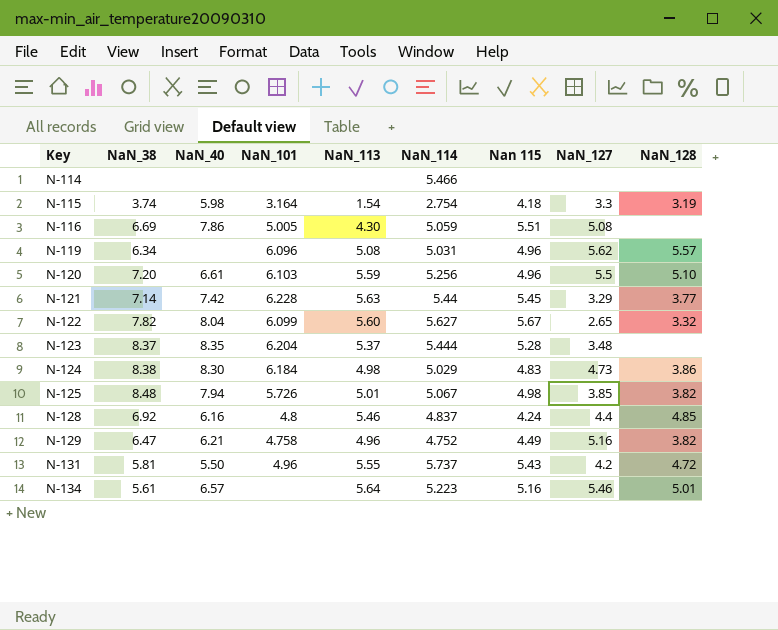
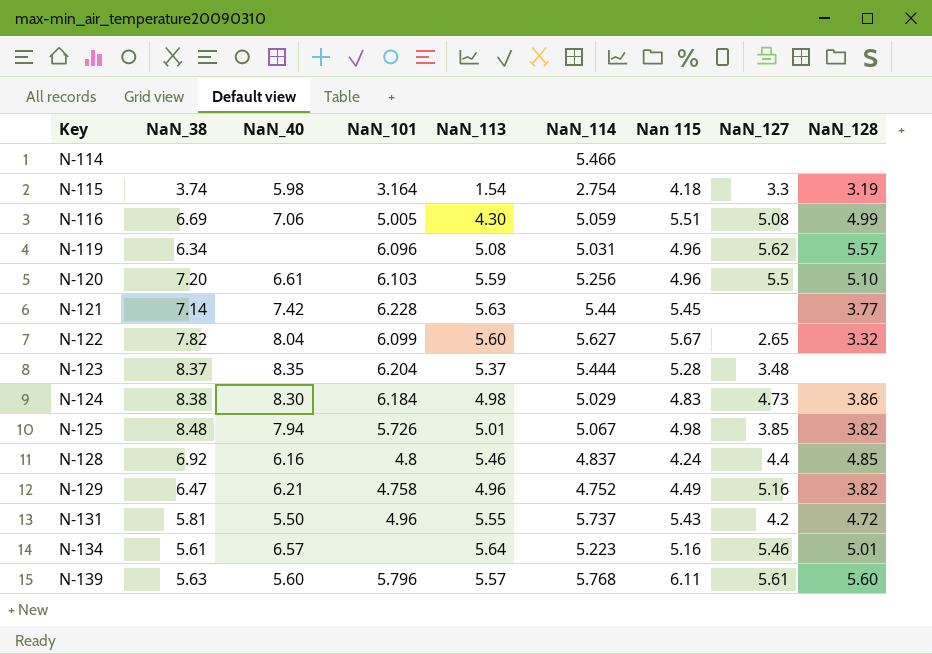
N-116 | NaN_40: 7.86 -> 7.06
N-116 | NaN_128: none -> 4.99
N-121 | NaN_127: 3.29 -> none
row N-139: none -> 5.63 | 5.60 | 5.796 | 5.57 | 5.768 | 6.11 | 5.61 | 5.60

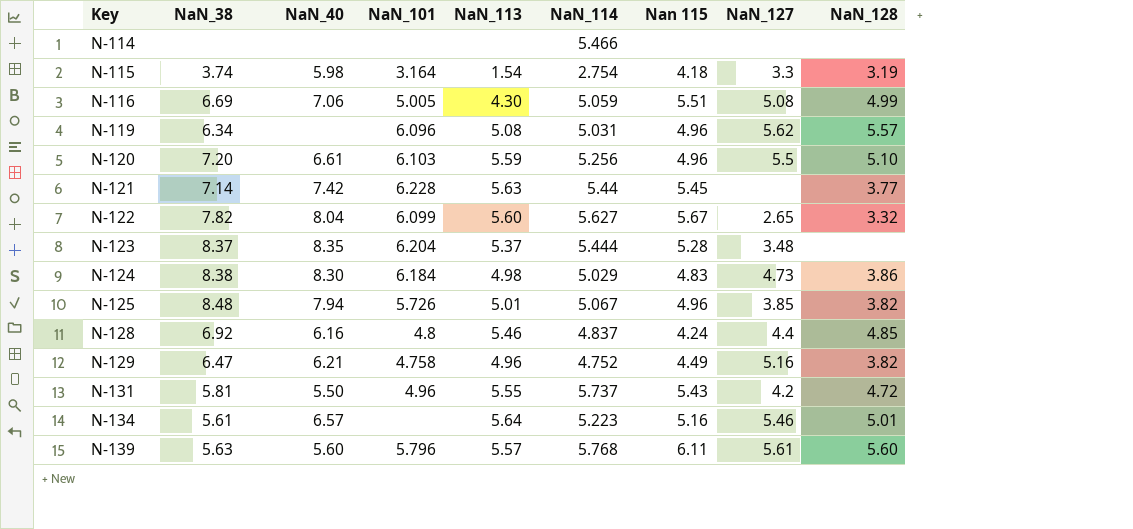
N-125 | Nan 115: 4.98 -> 4.96

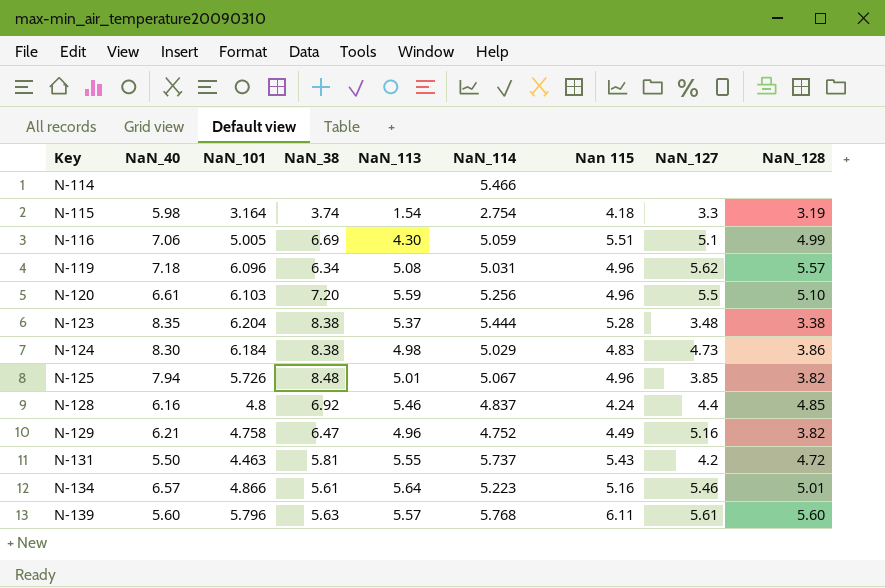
column NaN_38 | position: 2 -> 4
row N-121: 7.14 | 7.42 | 6.228 | 5.63 | 5.44 | 5.45 | none | 3.77 -> none
row N-122: 7.82 | 8.04 | 6.099 | 5.60 | 5.627 | 5.67 | 2.65 | 3.32 -> none
N-116 | NaN_127: 5.08 -> 5.1
N-119 | NaN_40: none -> 7.18
N-123 | NaN_38: 8.37 -> 8.38
N-123 | NaN_128: none -> 3.38
N-131 | NaN_101: 4.96 -> 4.463
N-134 | NaN_101: none -> 4.866

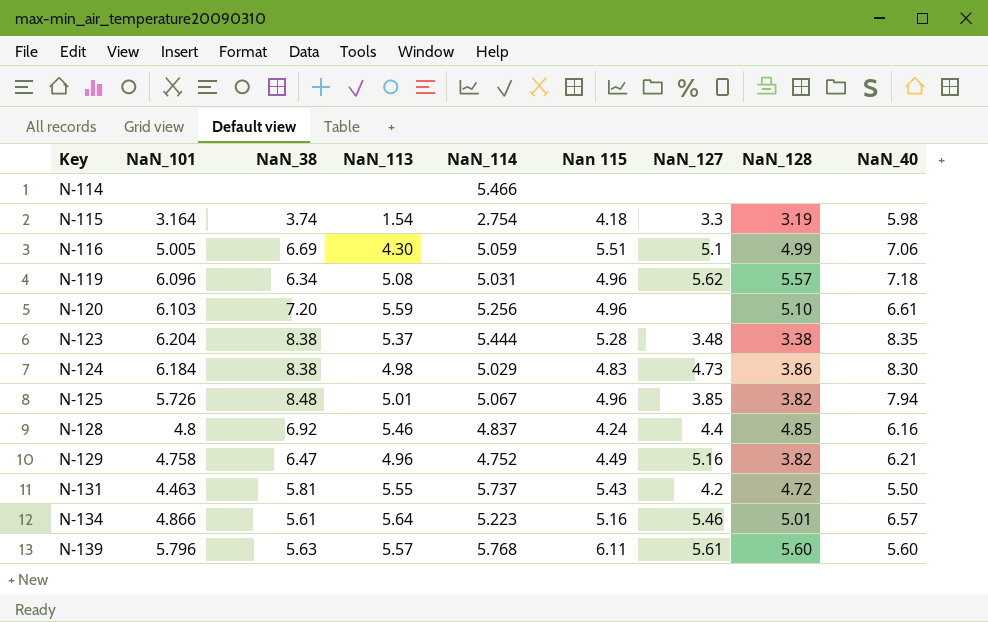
column NaN_40 | position: 2 -> 9
N-120 | NaN_127: 5.5 -> none

